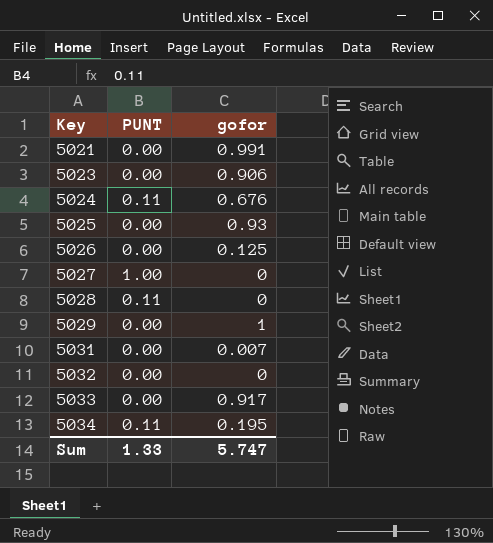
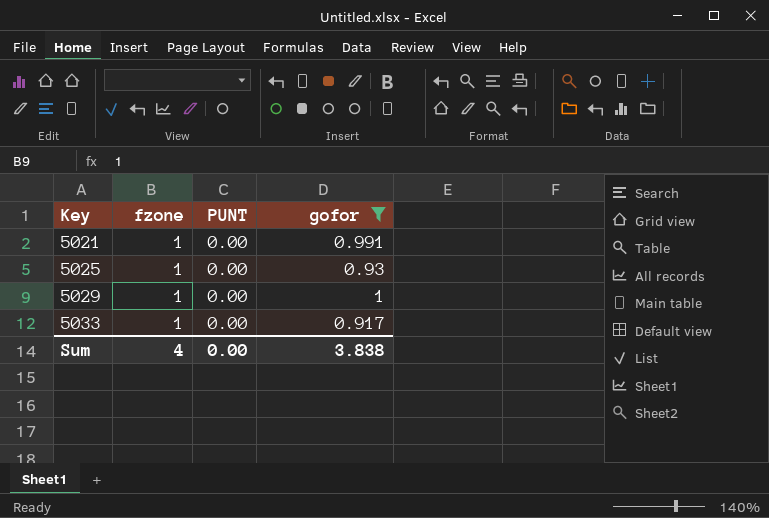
filter: none -> gofor >= 0.917
column fzone | position: none -> 2
Sum | PUNT: 1.33 -> 0.00
Sum | gofor: 5.747 -> 3.838

